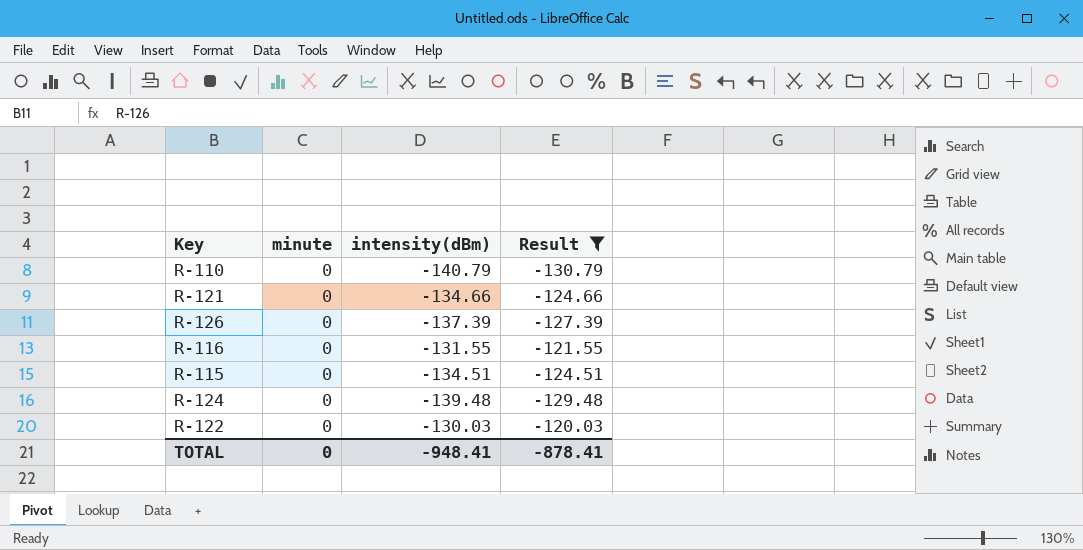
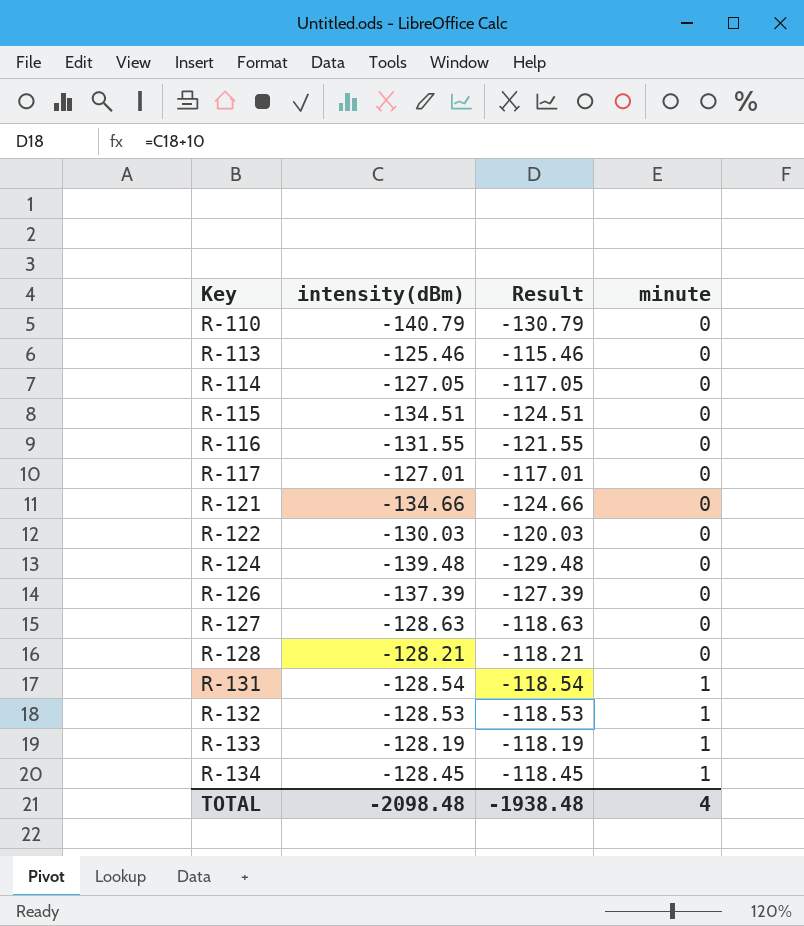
filter: Result <= -120.03 -> none
row order: none -> Key ascending
column minute | position: 2 -> 4
TOTAL | intensity(dBm): -948.41 -> -2098.48
TOTAL | Result: -878.41 -> -1938.48
TOTAL | minute: 0 -> 4

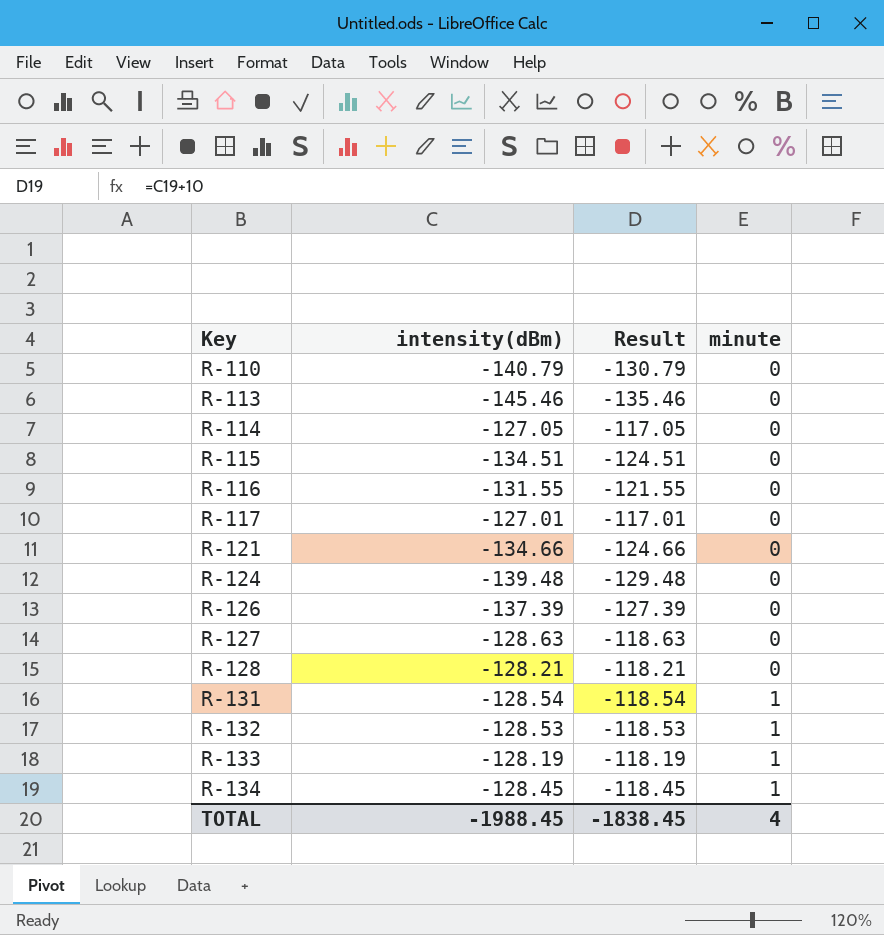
row R-122: -130.03 | -120.03 | 0 -> none
R-113 | intensity(dBm): -125.46 -> -145.46
R-113 | Result: -115.46 -> -135.46
TOTAL | intensity(dBm): -2098.48 -> -1988.45
TOTAL | Result: -1938.48 -> -1838.45

